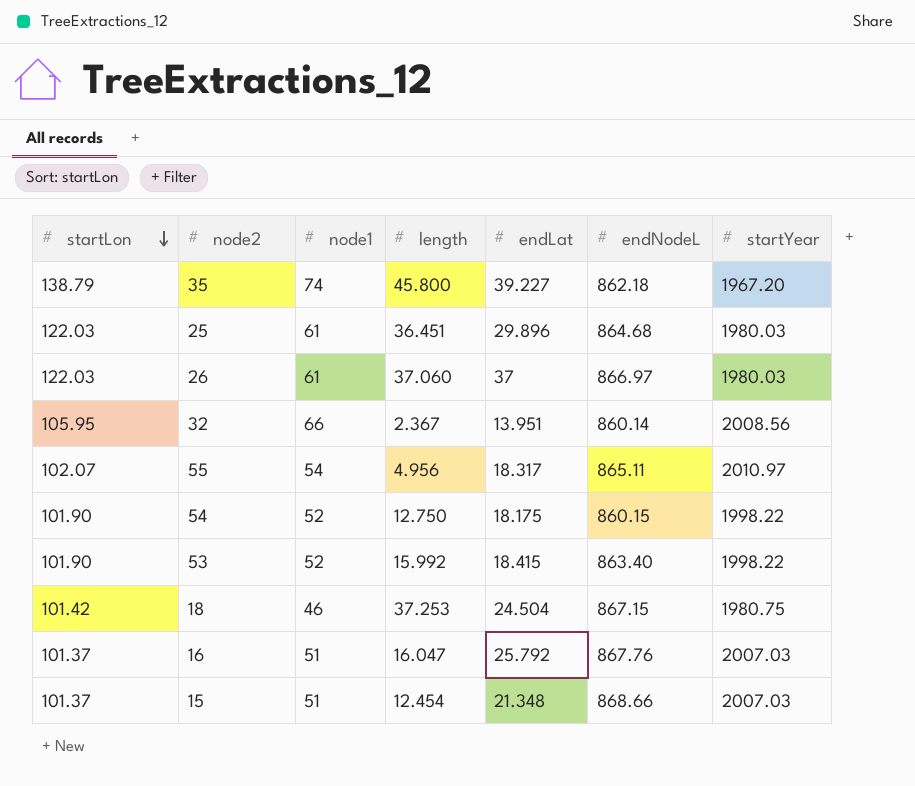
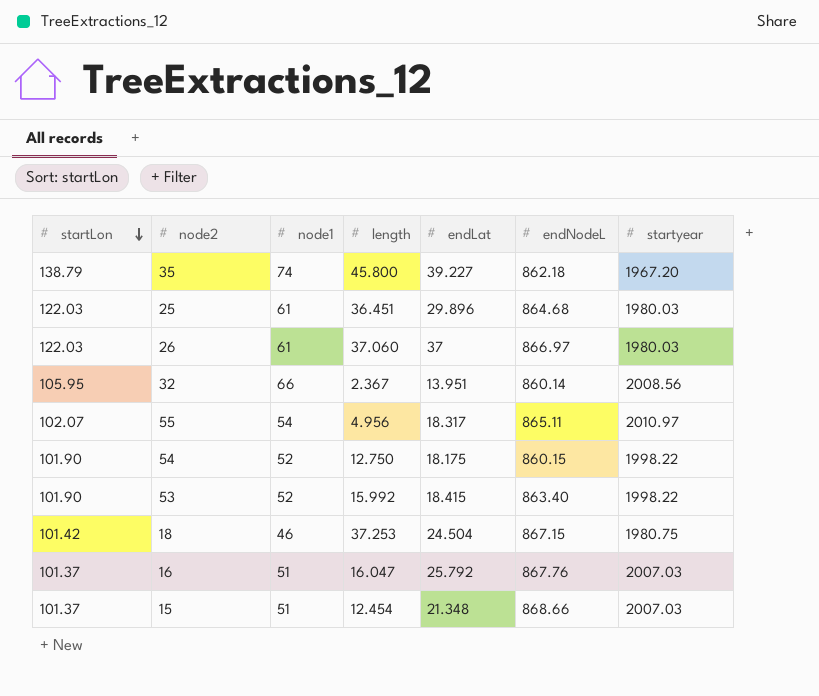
column name: startYear -> startyear

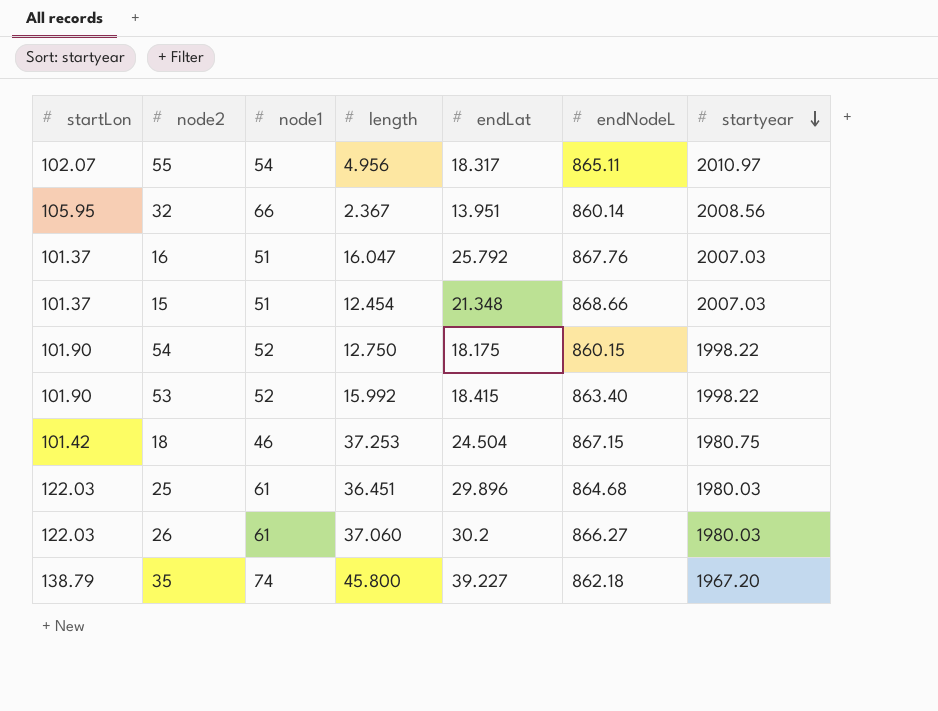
row order: startLon descending -> startyear descending
26 | endLat: 37 -> 30.2
26 | endNodeL: 866.97 -> 866.27

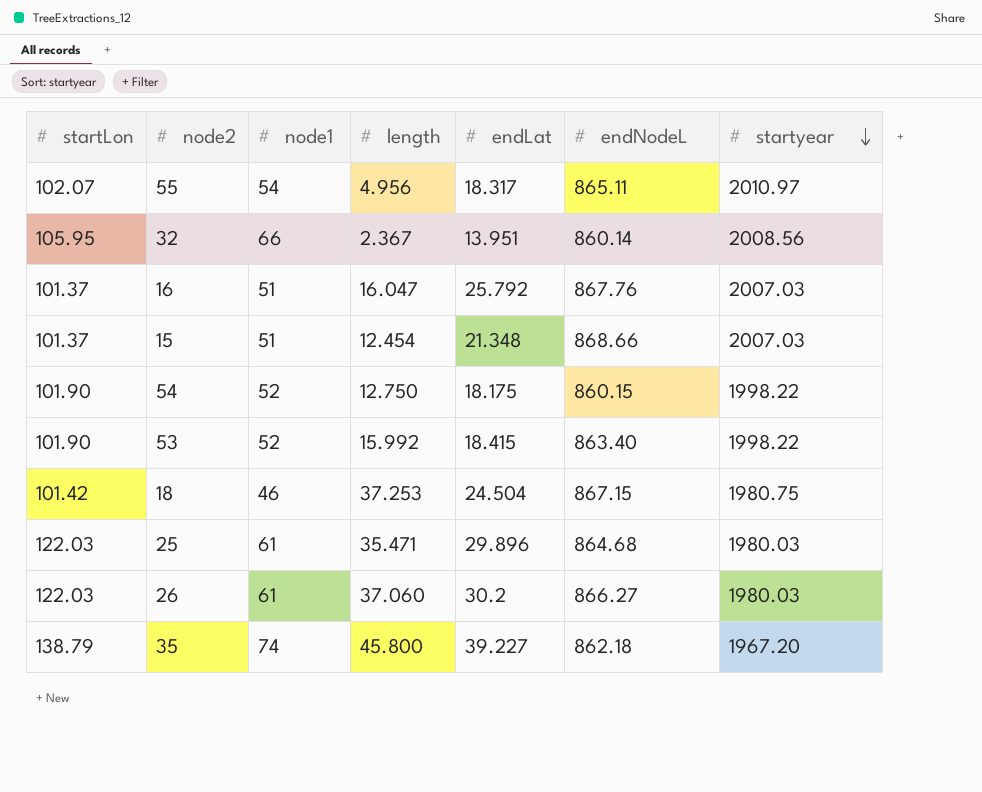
25 | length: 36.451 -> 35.471

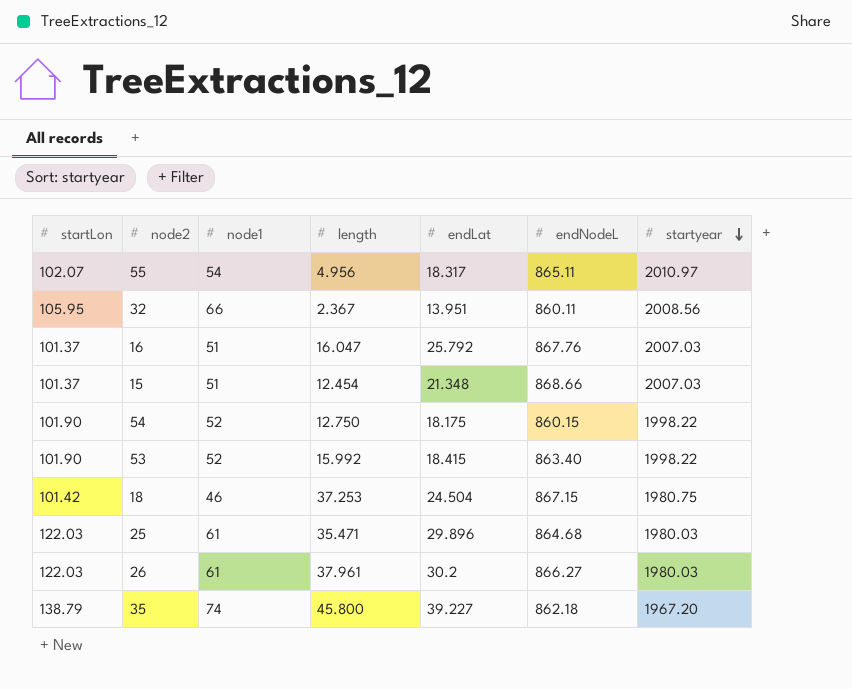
32 | endNodeL: 860.14 -> 860.11
26 | length: 37.060 -> 37.961

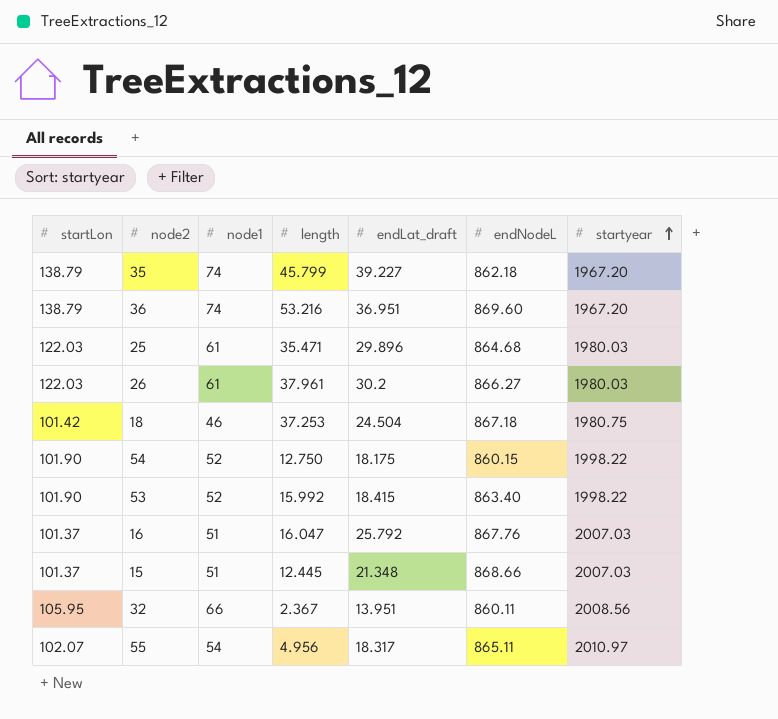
row order: startyear descending -> startyear ascending
column name: endLat -> endLat_draft
35 | length: 45.800 -> 45.799
row 36: none -> 138.79 | 74 | 53.216 | 36.951 | 869.60 | 1967.20
18 | endNodeL: 867.15 -> 867.18
15 | length: 12.454 -> 12.445

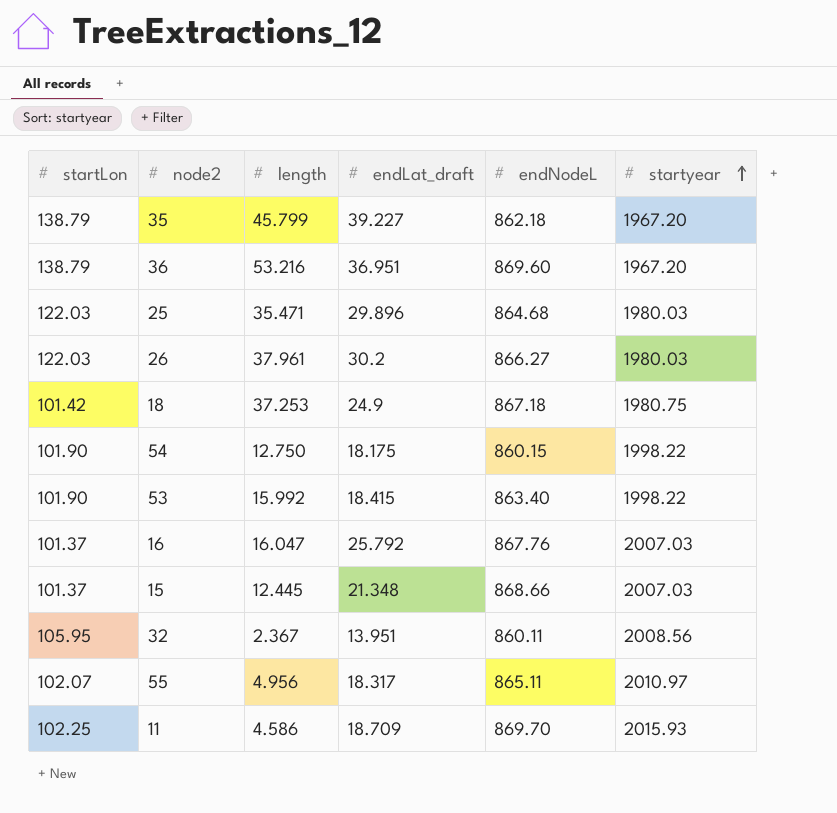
column node1 | position: 3 -> none
18 | endLat_draft: 24.504 -> 24.9
row 11: none -> 102.25 | 4.586 | 18.709 | 869.70 | 2015.93

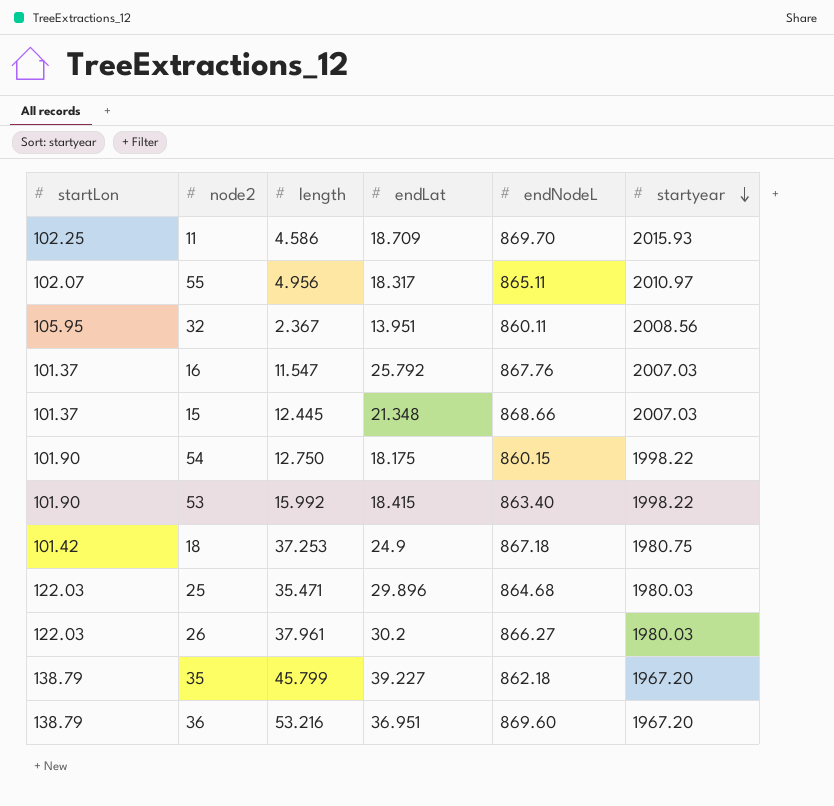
row order: startyear ascending -> startyear descending
column name: endLat_draft -> endLat
16 | length: 16.047 -> 11.547

